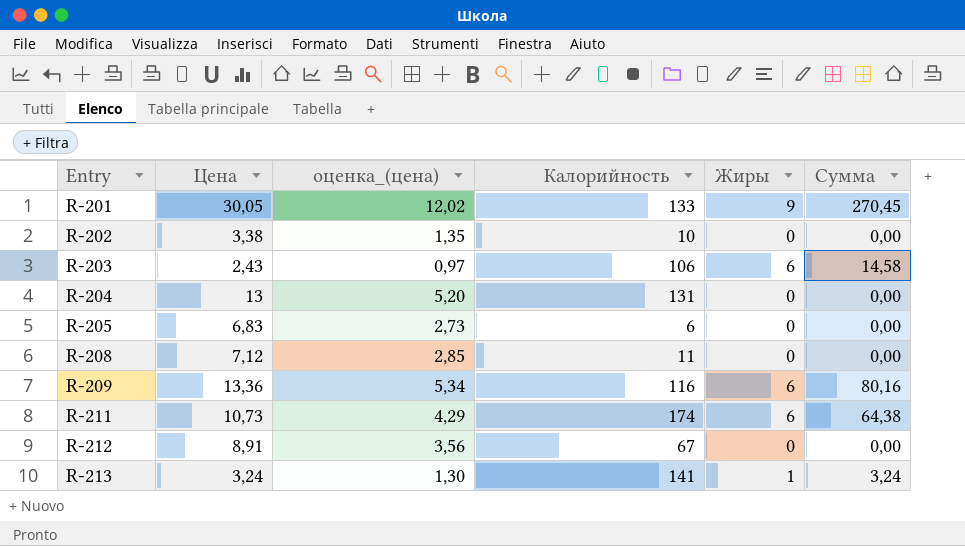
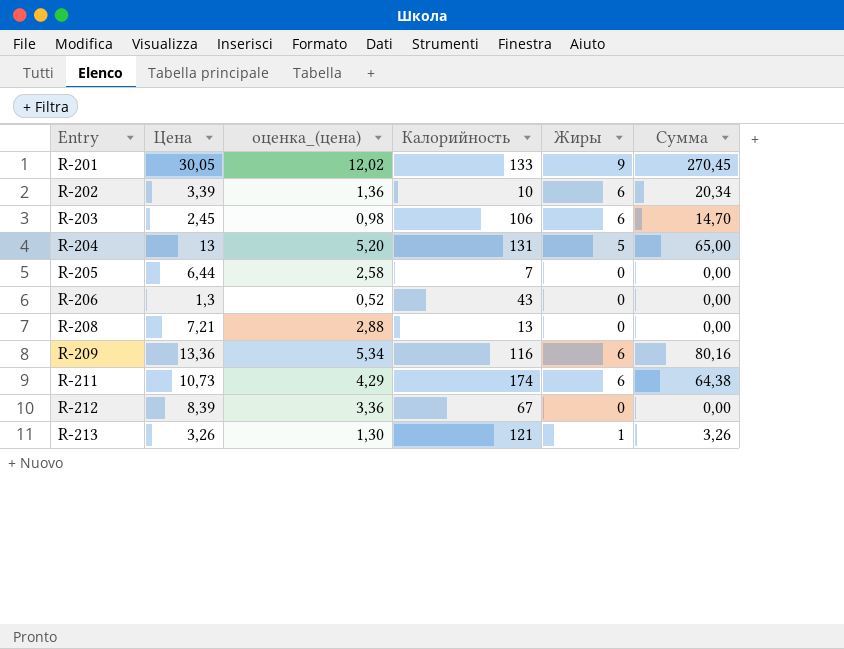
R-202 | Цена: 3,38 -> 3,39
R-202 | оценка_(цена): 1,35 -> 1,36
R-202 | Жиры: 0 -> 6
R-202 | Сумма: 0,00 -> 20,34
R-203 | Цена: 2,43 -> 2,45
R-203 | оценка_(цена): 0,97 -> 0,98
R-203 | Сумма: 14,58 -> 14,70
R-204 | Жиры: 0 -> 5
R-204 | Сумма: 0,00 -> 65,00
R-205 | Цена: 6,83 -> 6,44
R-205 | оценка_(цена): 2,73 -> 2,58
R-205 | Калорийность: 6 -> 7
row R-206: none -> 1,3 | 0,52 | 43 | 0 | 0,00
R-208 | Цена: 7,12 -> 7,21
R-208 | оценка_(цена): 2,85 -> 2,88
R-208 | Калорийность: 11 -> 13
R-212 | Цена: 8,91 -> 8,39
R-212 | оценка_(цена): 3,56 -> 3,36
R-213 | Цена: 3,24 -> 3,26
R-213 | Калорийность: 141 -> 121
R-213 | Сумма: 3,24 -> 3,26

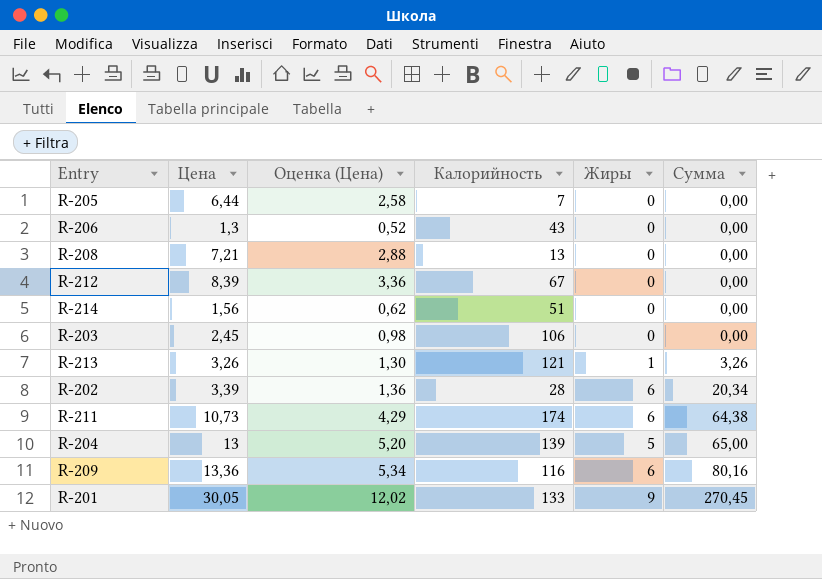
row order: Entry ascending -> Сумма ascending
column name: оценка_(цена) -> Оценка (Цена)
row R-214: none -> 1,56 | 0,62 | 51 | 0 | 0,00
R-203 | Жиры: 6 -> 0
R-203 | Сумма: 14,70 -> 0,00
R-202 | Калорийность: 10 -> 28
R-204 | Калорийность: 131 -> 139

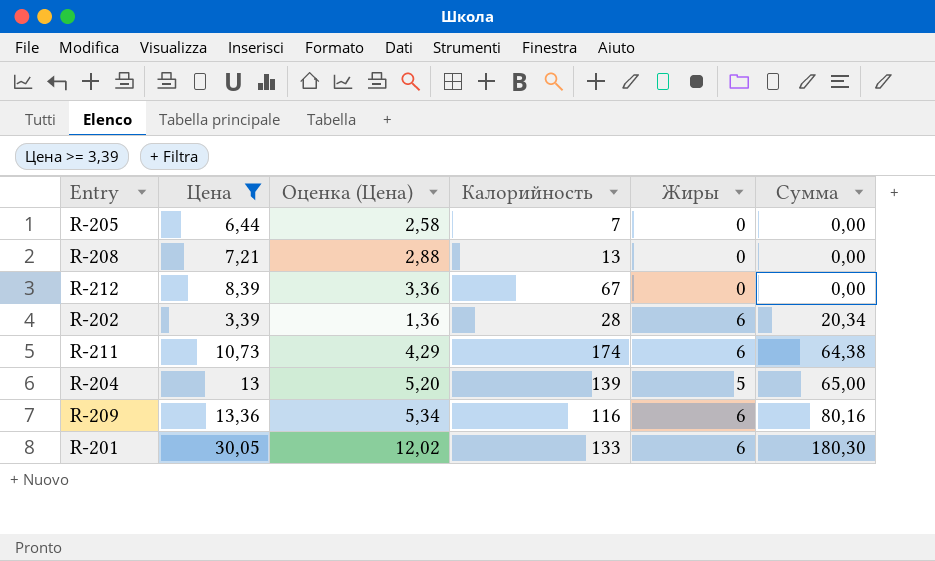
filter: none -> Цена >= 3,39
R-201 | Жиры: 9 -> 6
R-201 | Сумма: 270,45 -> 180,30

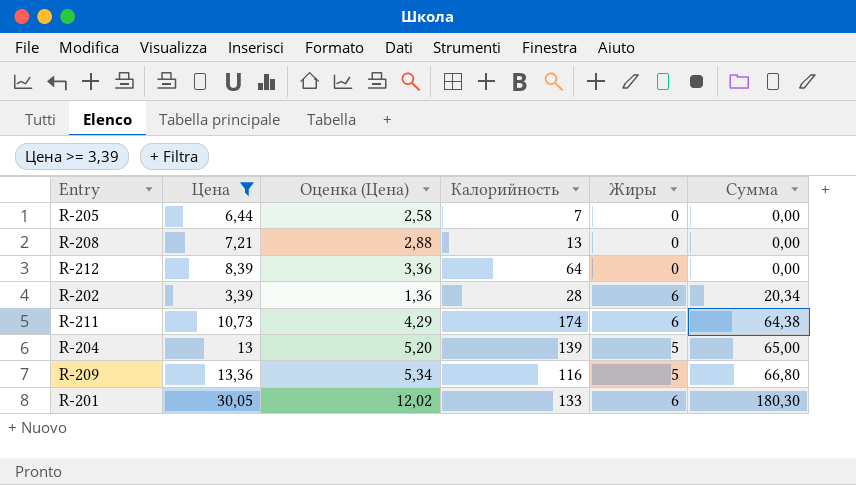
R-212 | Калорийность: 67 -> 64
R-209 | Жиры: 6 -> 5
R-209 | Сумма: 80,16 -> 66,80

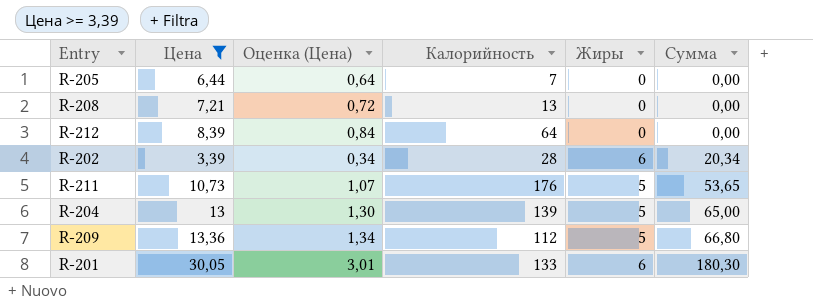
column Оценка (Цена) | formula: [Цена] * 0,4 -> [Цена] * 0,1
R-211 | Калорийность: 174 -> 176
R-211 | Жиры: 6 -> 5
R-211 | Сумма: 64,38 -> 53,65
R-209 | Калорийность: 116 -> 112

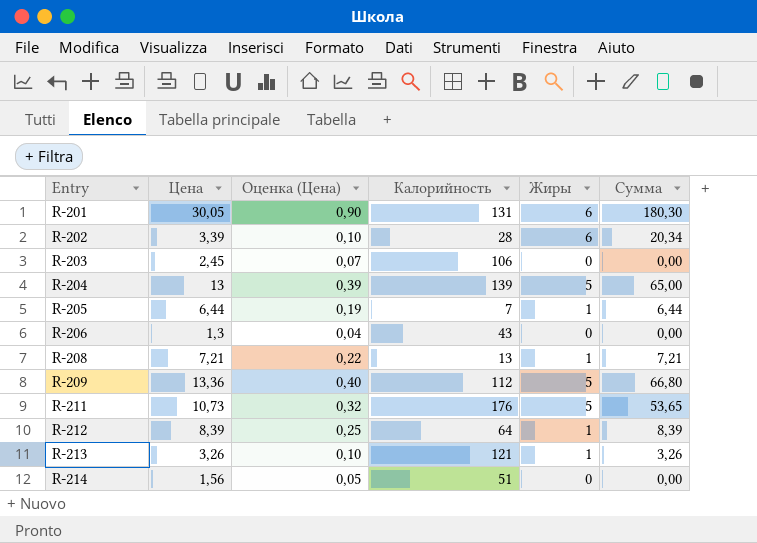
filter: Цена >= 3,39 -> none
row order: Сумма ascending -> Entry ascending
column Оценка (Цена) | formula: [Цена] * 0,1 -> [Цена] * 0,03
R-201 | Калорийность: 133 -> 131
R-205 | Жиры: 0 -> 1
R-205 | Сумма: 0,00 -> 6,44
R-208 | Жиры: 0 -> 1
R-208 | Сумма: 0,00 -> 7,21
R-212 | Жиры: 0 -> 1
R-212 | Сумма: 0,00 -> 8,39

